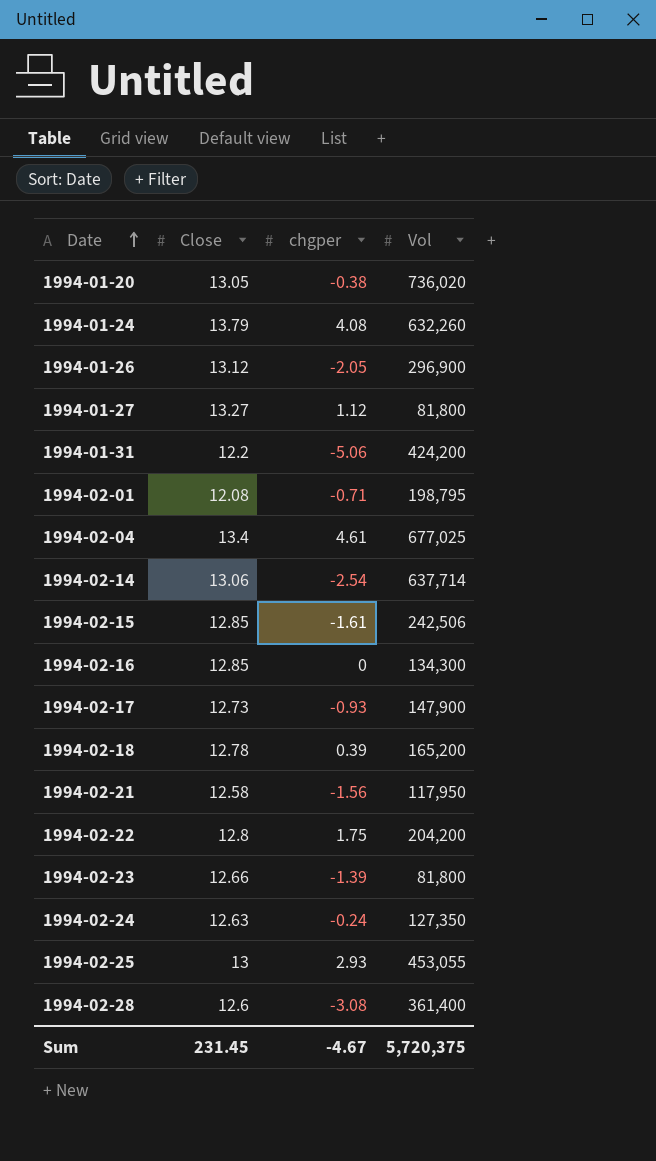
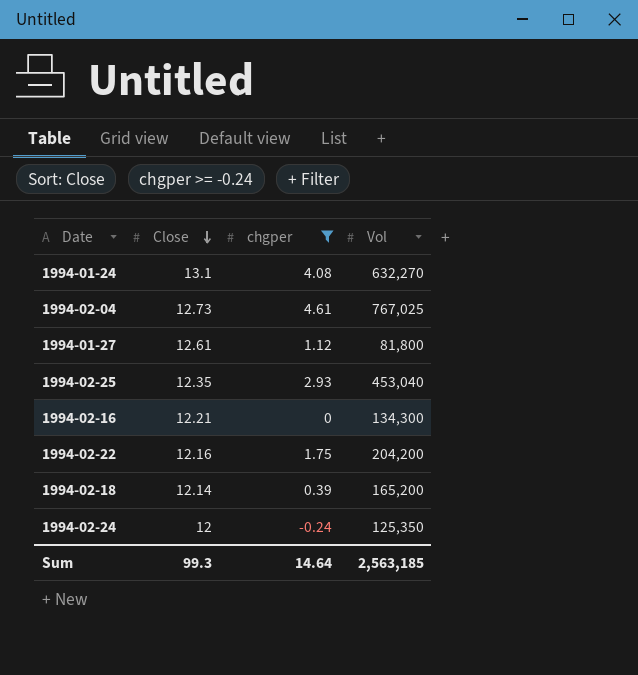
filter: none -> chgper >= -0.24
row order: Date ascending -> Close descending
1994-01-24 | Close: 13.79 -> 13.1
1994-01-24 | Vol: 632,260 -> 632,270
1994-02-04 | Close: 13.4 -> 12.73
1994-02-04 | Vol: 677,025 -> 767,025
1994-01-27 | Close: 13.27 -> 12.61
1994-02-25 | Close: 13 -> 12.35
1994-02-25 | Vol: 453,055 -> 453,040
1994-02-16 | Close: 12.85 -> 12.21
1994-02-22 | Close: 12.8 -> 12.16
1994-02-18 | Close: 12.78 -> 12.14
1994-02-24 | Close: 12.63 -> 12
1994-02-24 | Vol: 127,350 -> 125,350
Sum | Close: 231.45 -> 99.3
Sum | chgper: -4.67 -> 14.64
Sum | Vol: 5,720,375 -> 2,563,185

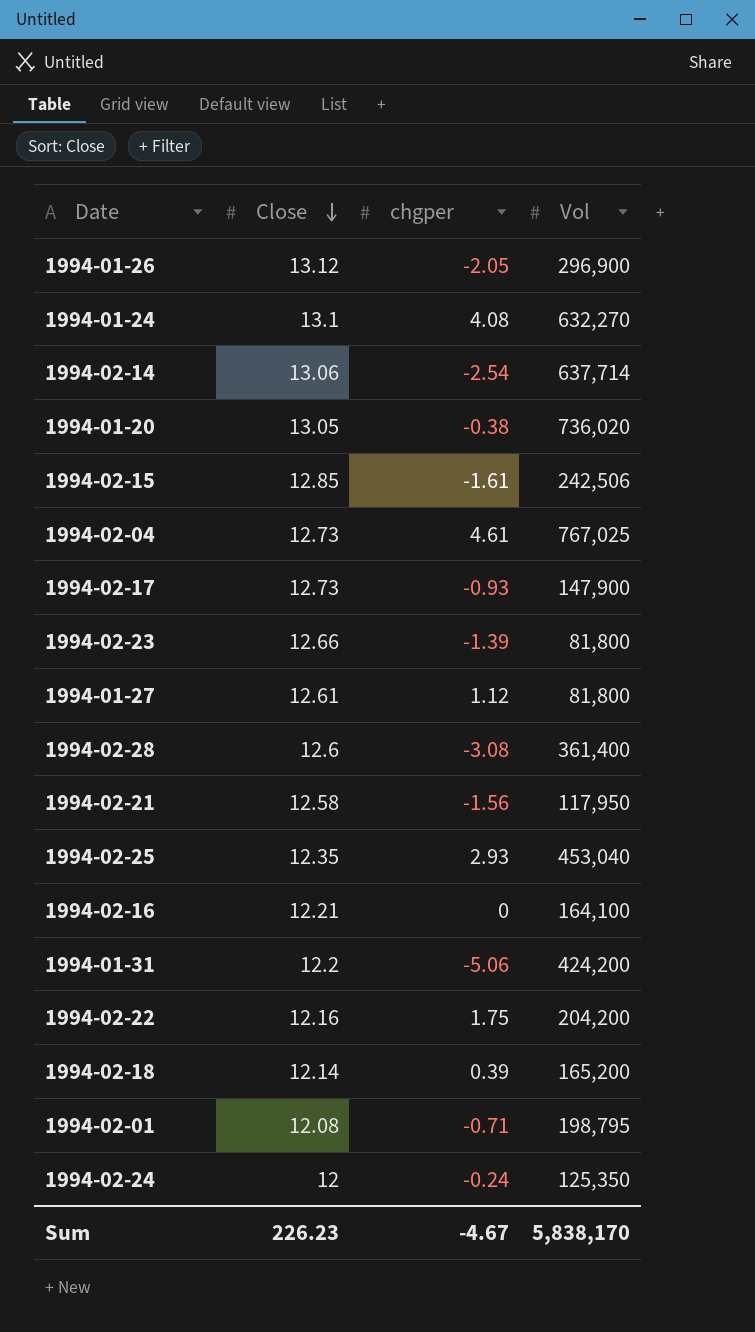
filter: chgper >= -0.24 -> none
1994-02-16 | Vol: 134,300 -> 164,100
Sum | Close: 99.3 -> 226.23
Sum | chgper: 14.64 -> -4.67
Sum | Vol: 2,563,185 -> 5,838,170

